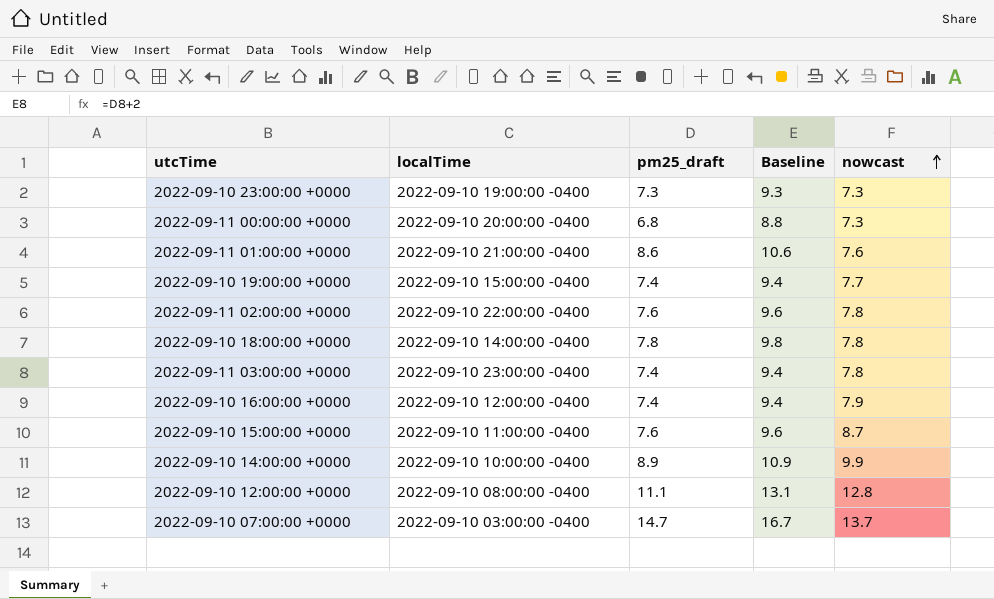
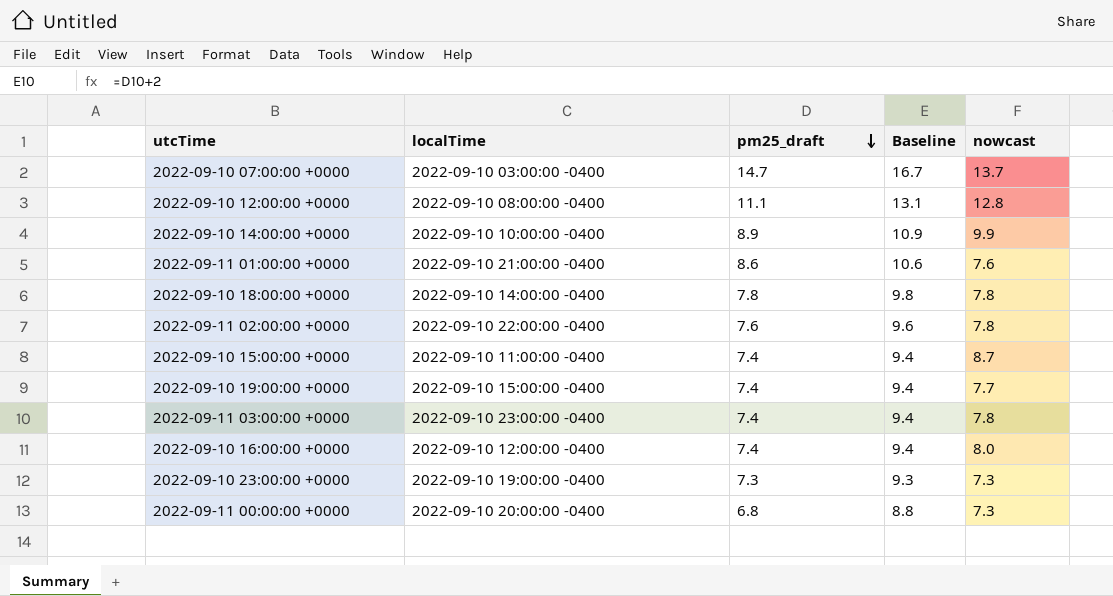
row order: nowcast ascending -> pm25_draft descending
2022-09-10 15:00:00 +0000 | pm25_draft: 7.6 -> 7.4
2022-09-10 15:00:00 +0000 | Baseline: 9.6 -> 9.4
2022-09-10 16:00:00 +0000 | nowcast: 7.9 -> 8.0

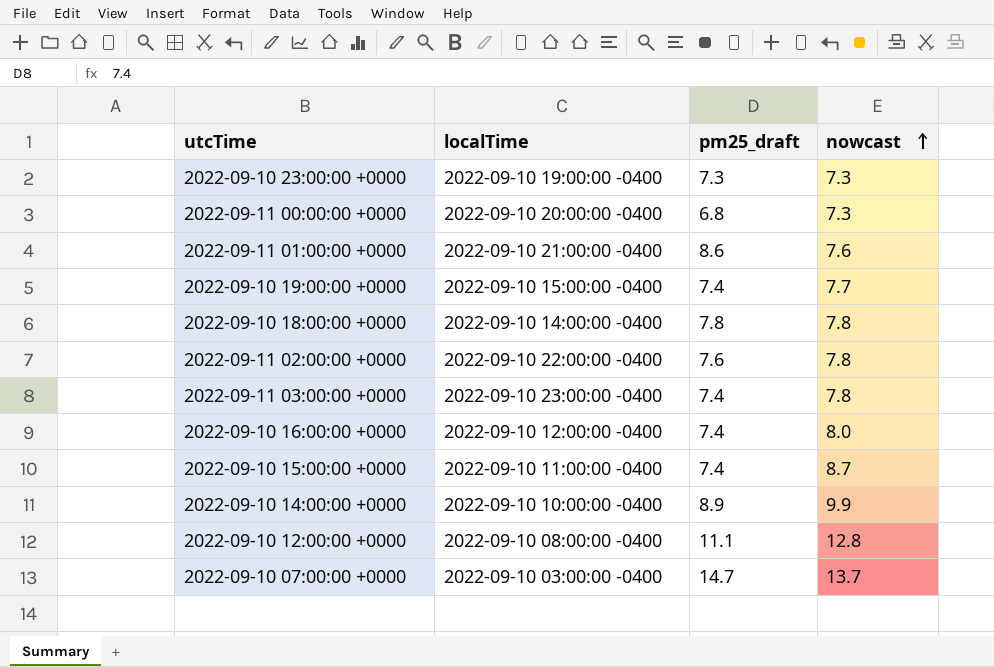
row order: pm25_draft descending -> nowcast ascending
column Baseline | formula: [pm25_draft] + 2 -> none

